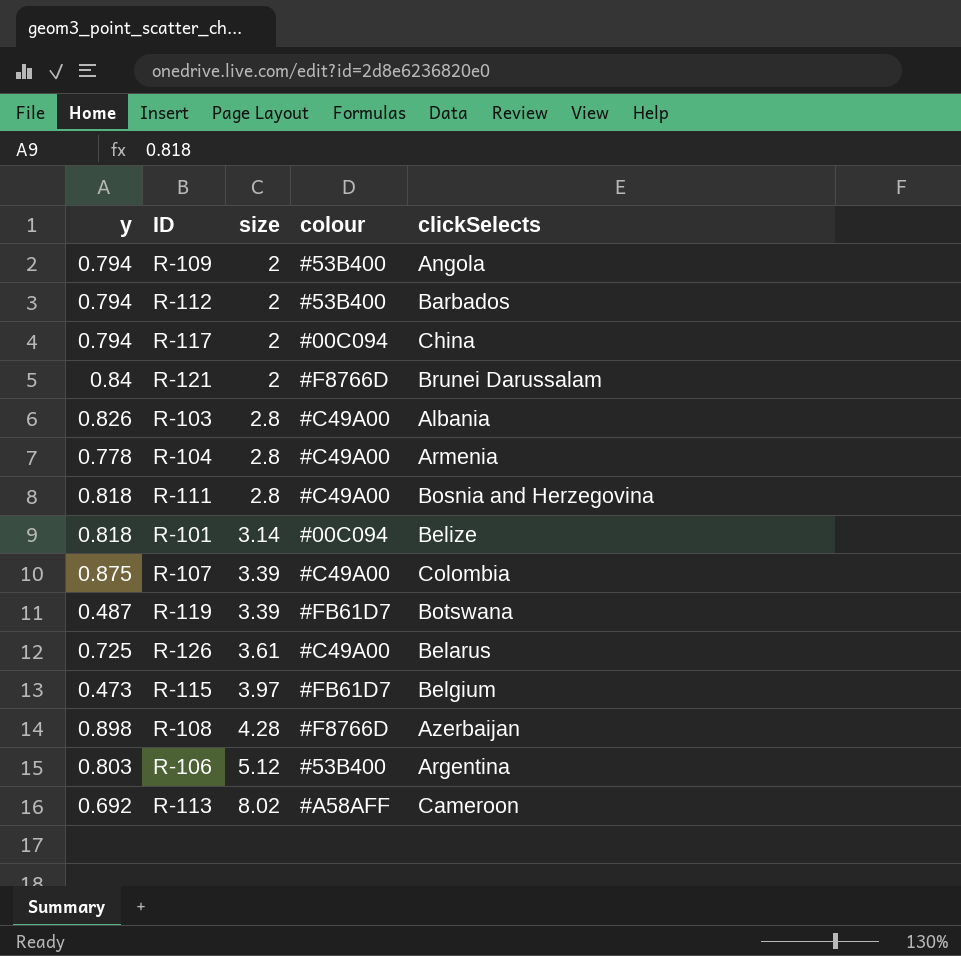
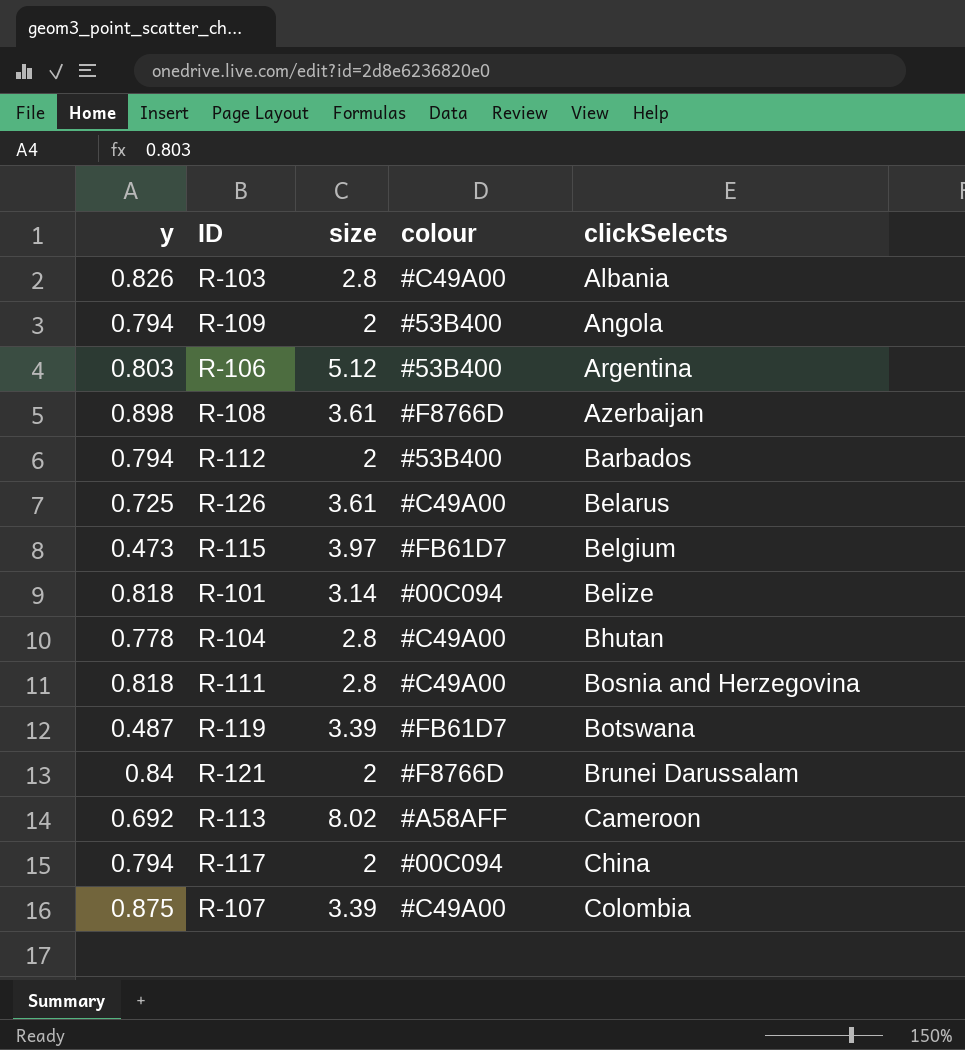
row order: size ascending -> clickSelects ascending
R-108 | size: 4.28 -> 3.61
R-104 | clickSelects: Armenia -> Bhutan

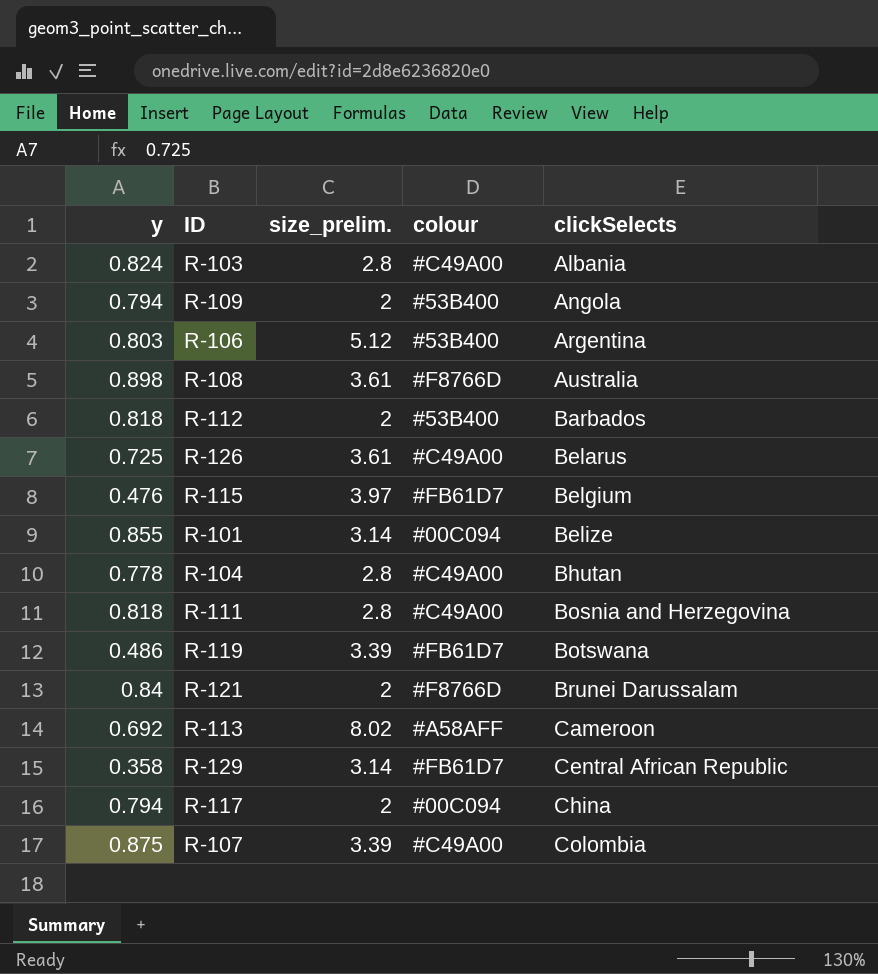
column name: size -> size_prelim.
R-103 | y: 0.826 -> 0.824
R-108 | clickSelects: Azerbaijan -> Australia
R-112 | y: 0.794 -> 0.818
R-115 | y: 0.473 -> 0.476
R-101 | y: 0.818 -> 0.855
R-119 | y: 0.487 -> 0.486
row R-129: none -> 0.358 | 3.14 | #FB61D7 | Central African Republic

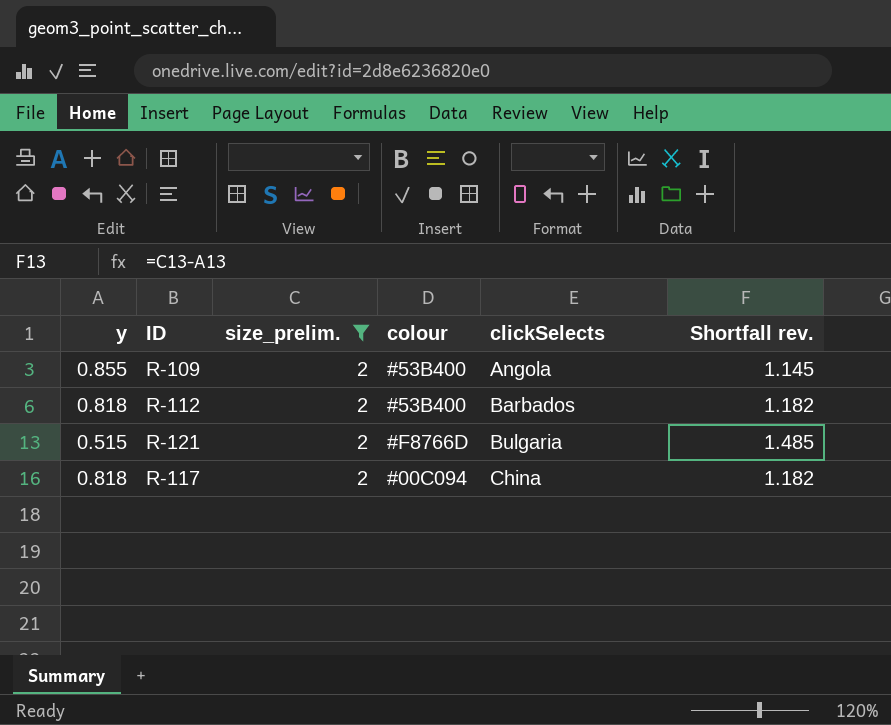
filter: none -> size_prelim. = 2
column Shortfall rev. | formula: none -> [size_prelim.] - [y]
R-109 | y: 0.794 -> 0.855
R-121 | y: 0.84 -> 0.515
R-121 | clickSelects: Brunei Darussalam -> Bulgaria
R-117 | y: 0.794 -> 0.818

